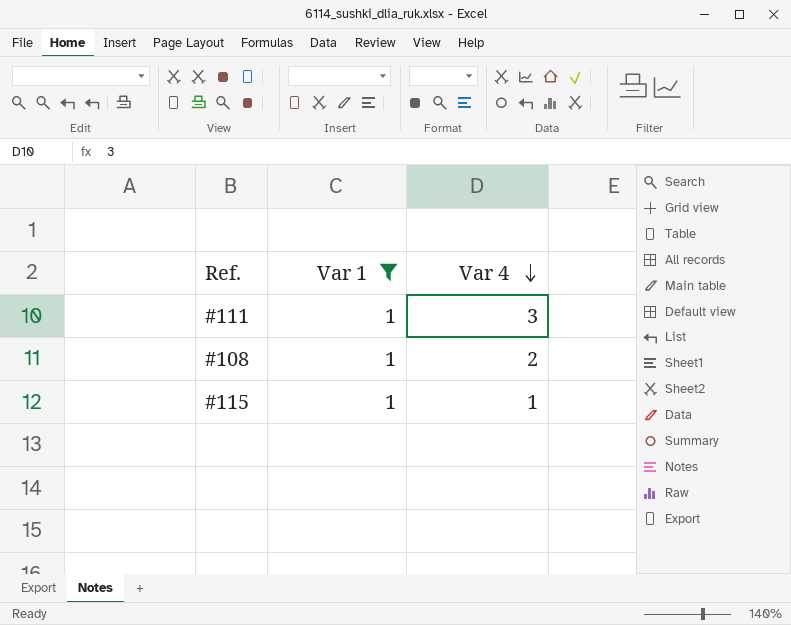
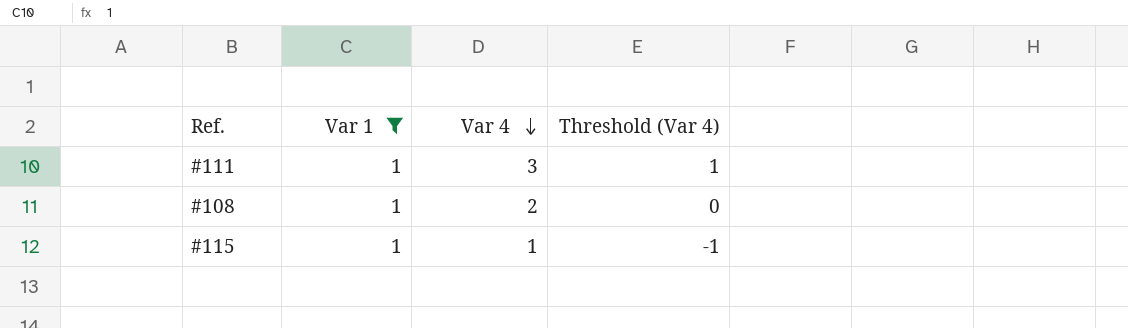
column Threshold (Var 4) | formula: none -> [Var 4] - 2

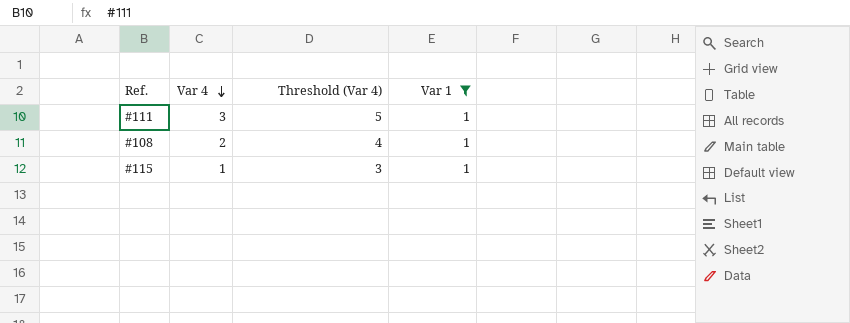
column Threshold (Var 4) | formula: [Var 4] - 2 -> [Var 4] + 2
column Var 1 | position: 2 -> 4

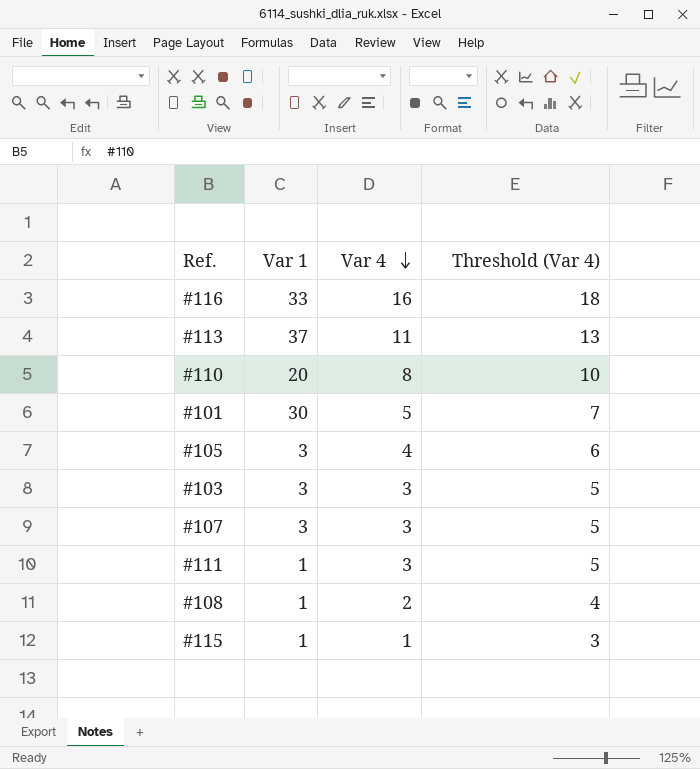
filter: Var 1 = 1 -> none
column Var 1 | position: 4 -> 2

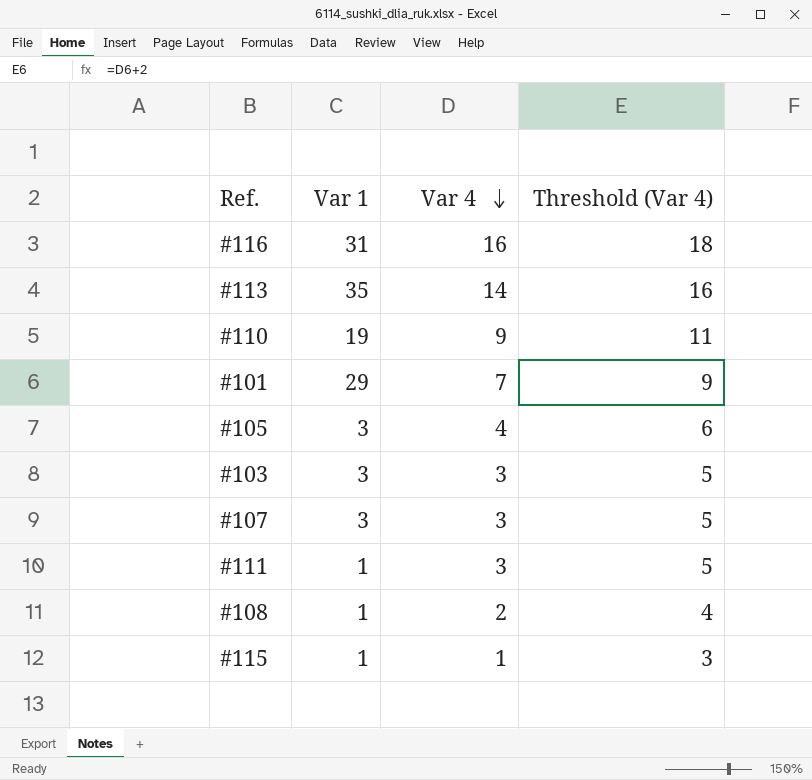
#116 | Var 1: 33 -> 31
#113 | Var 1: 37 -> 35
#113 | Var 4: 11 -> 14
#113 | Threshold (Var 4): 13 -> 16
#110 | Var 1: 20 -> 19
#110 | Var 4: 8 -> 9
#110 | Threshold (Var 4): 10 -> 11
#101 | Var 1: 30 -> 29
#101 | Var 4: 5 -> 7
#101 | Threshold (Var 4): 7 -> 9

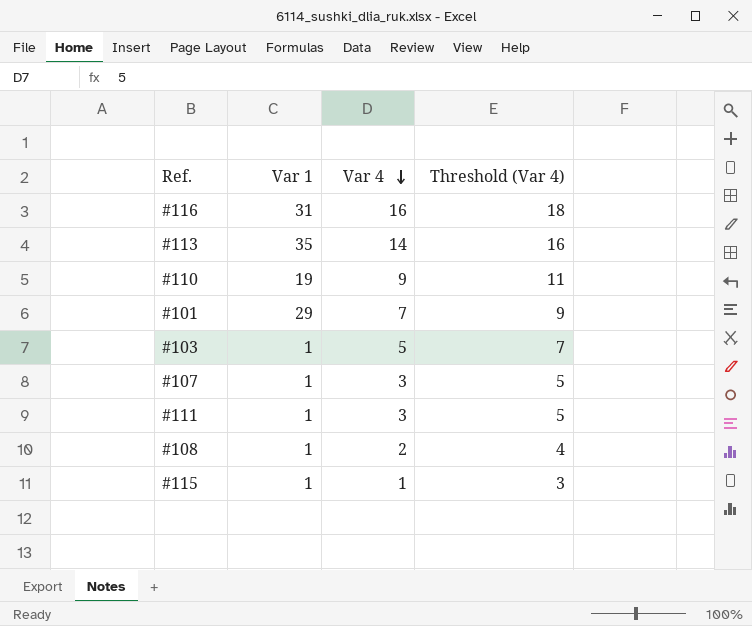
row #105: 3 | 4 | 6 -> none
#103 | Var 1: 3 -> 1
#103 | Var 4: 3 -> 5
#103 | Threshold (Var 4): 5 -> 7
#107 | Var 1: 3 -> 1

